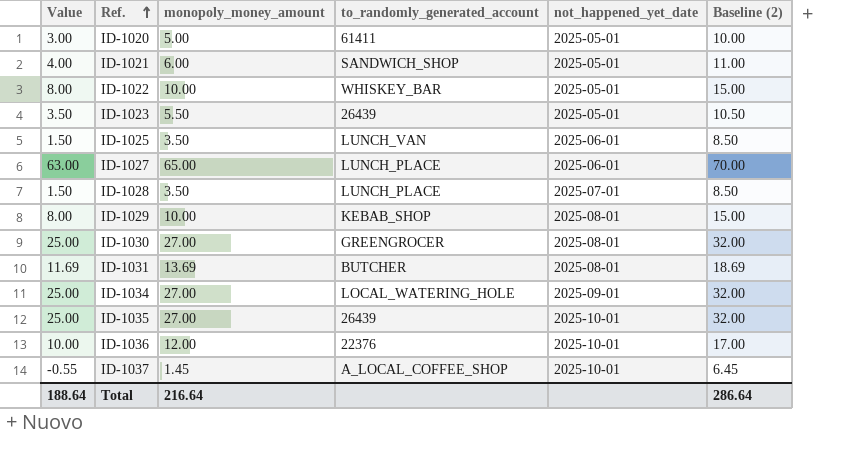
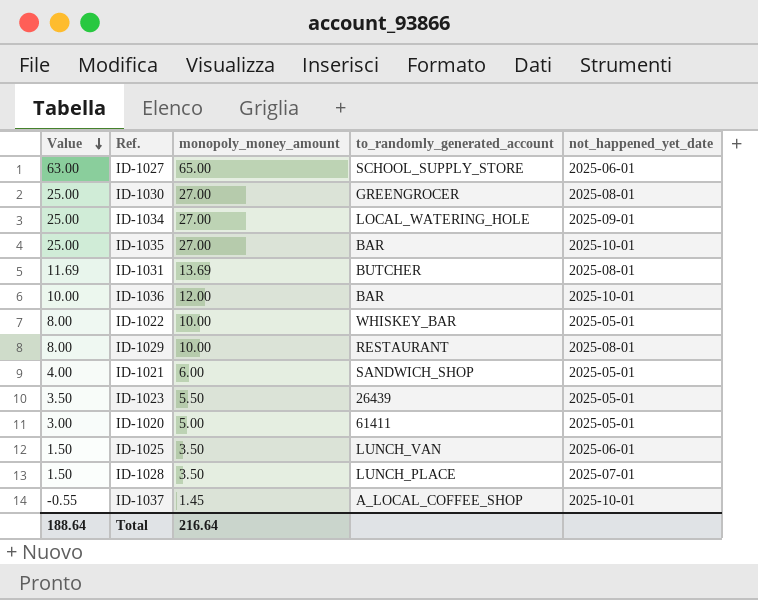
row order: Ref. ascending -> Value descending
column Baseline (2) | formula: [monopoly_money_amount] + 5 -> none
ID-1027 | to_randomly_generated_account: LUNCH_PLACE -> SCHOOL_SUPPLY_STORE
ID-1035 | to_randomly_generated_account: 26439 -> BAR
ID-1036 | to_randomly_generated_account: 22376 -> BAR
ID-1029 | to_randomly_generated_account: KEBAB_SHOP -> RESTAURANT

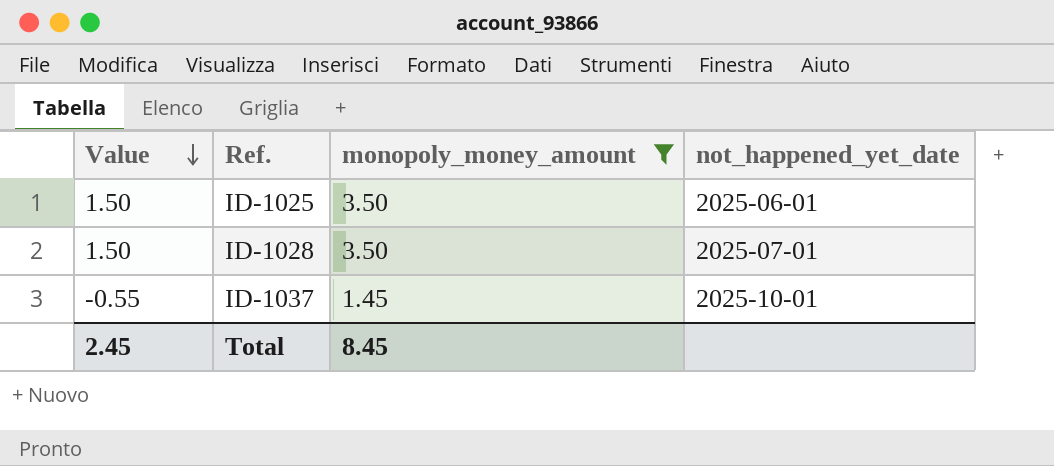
filter: none -> monopoly_money_amount <= 3.50
column to_randomly_generated_account | position: 4 -> none
Total | Value: 188.64 -> 2.45
Total | monopoly_money_amount: 216.64 -> 8.45

